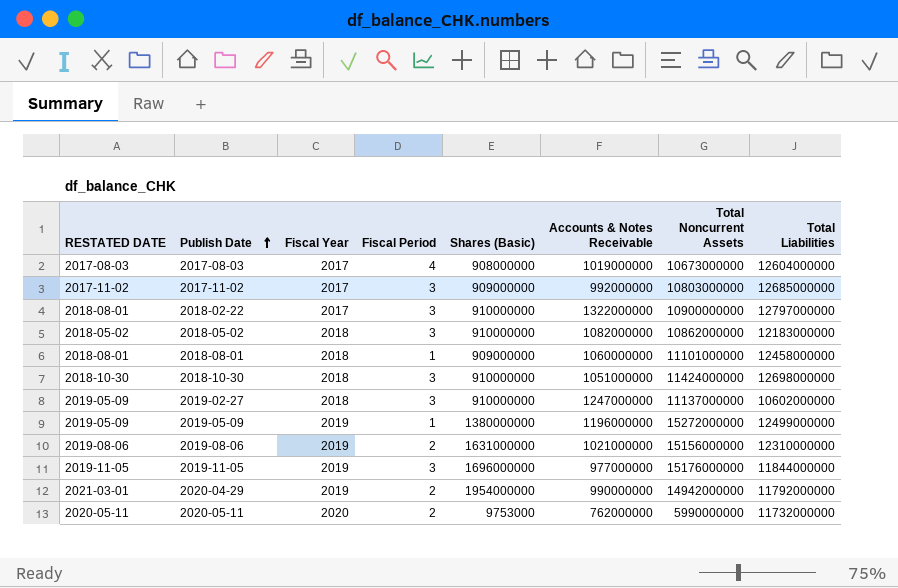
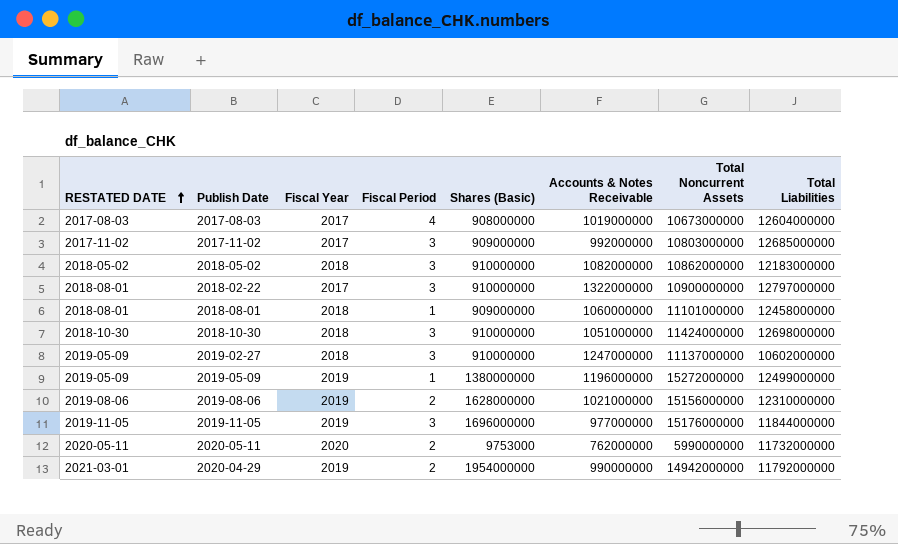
row order: Publish Date ascending -> RESTATED DATE ascending
2019-08-06 | Shares (Basic): 1631000000 -> 1628000000

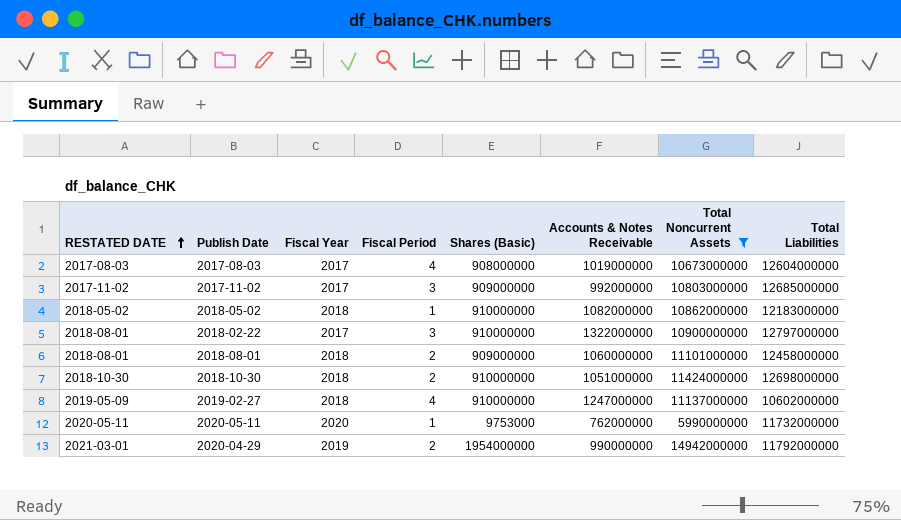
filter: none -> Total Noncurrent Assets <= 14942000000
2018-05-02 | Fiscal Period: 3 -> 1
2018-08-01 | Fiscal Period: 1 -> 2
2018-10-30 | Fiscal Period: 3 -> 2
2019-02-27 | Fiscal Period: 3 -> 4
2020-05-11 | Fiscal Period: 2 -> 1

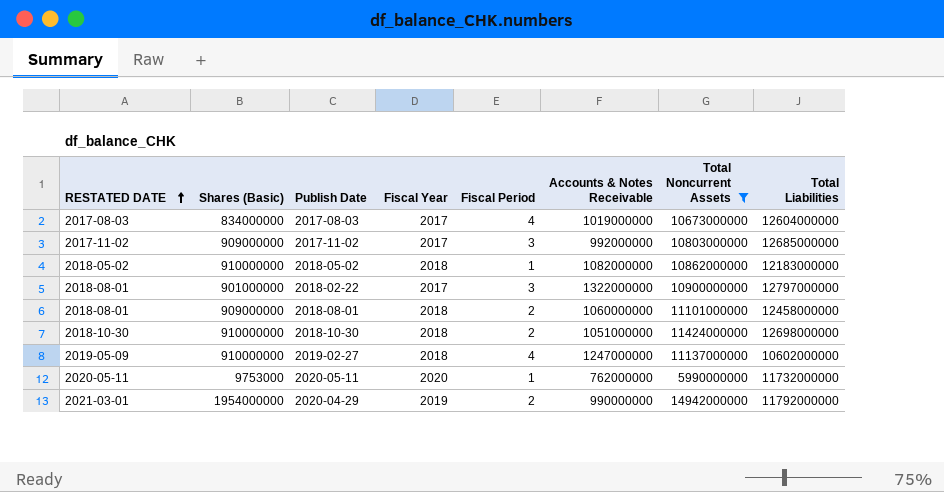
column Shares (Basic) | position: 5 -> 2
2017-08-03 | Shares (Basic): 908000000 -> 834000000
2018-02-22 | Shares (Basic): 910000000 -> 901000000

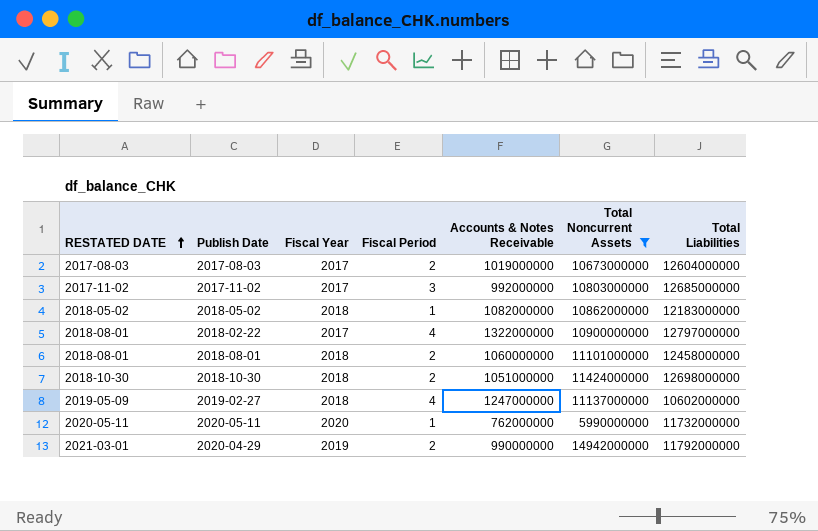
column Shares (Basic) | position: 2 -> none
2017-08-03 | Fiscal Period: 4 -> 2
2018-02-22 | Fiscal Period: 3 -> 4

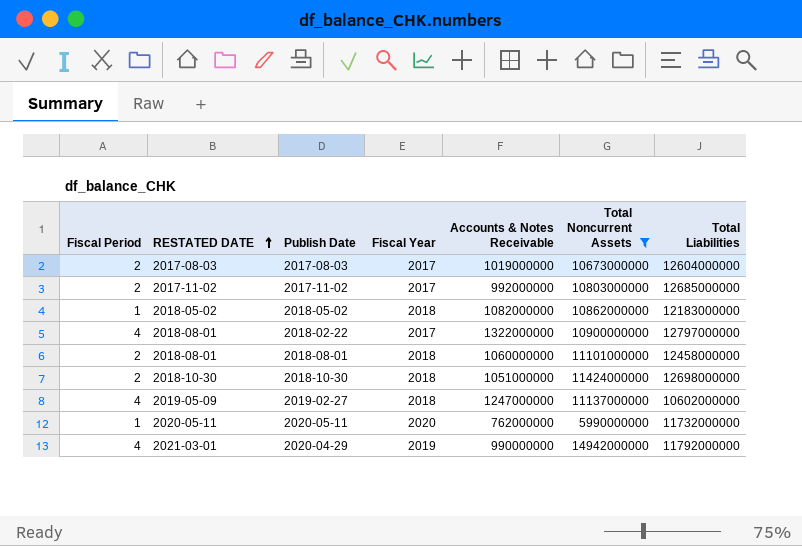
column Fiscal Period | position: 4 -> 1
2017-11-02 | Fiscal Period: 3 -> 2
2020-04-29 | Fiscal Period: 2 -> 4

